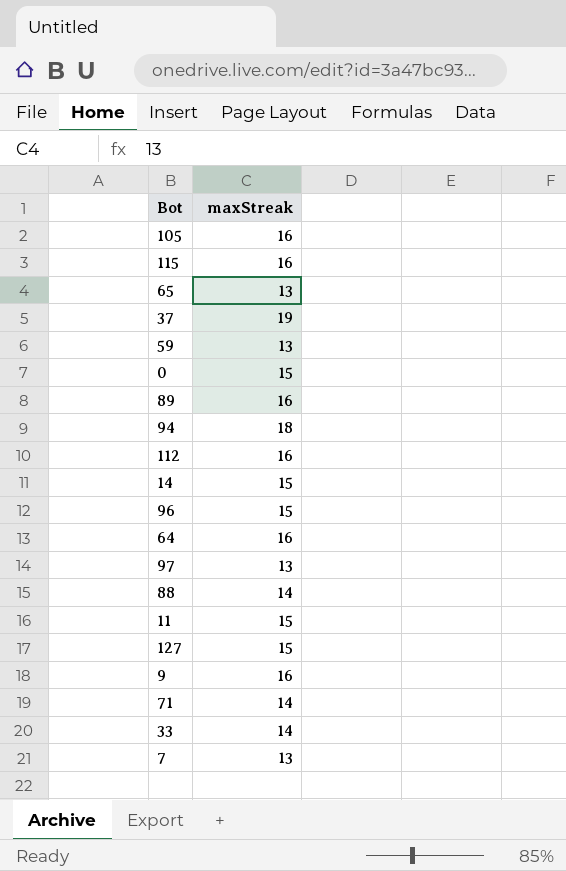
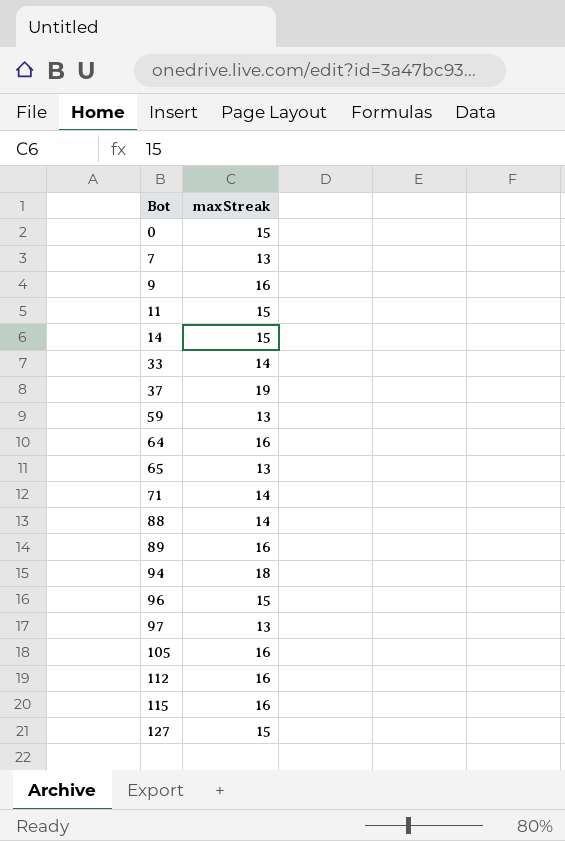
row order: none -> Bot ascending

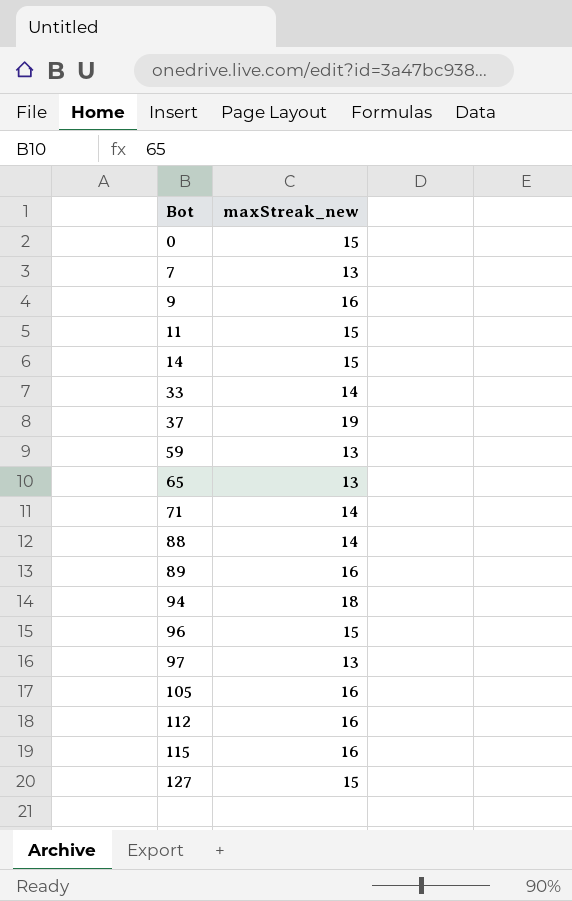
column name: maxStreak -> maxStreak_new
row 64: 16 -> none

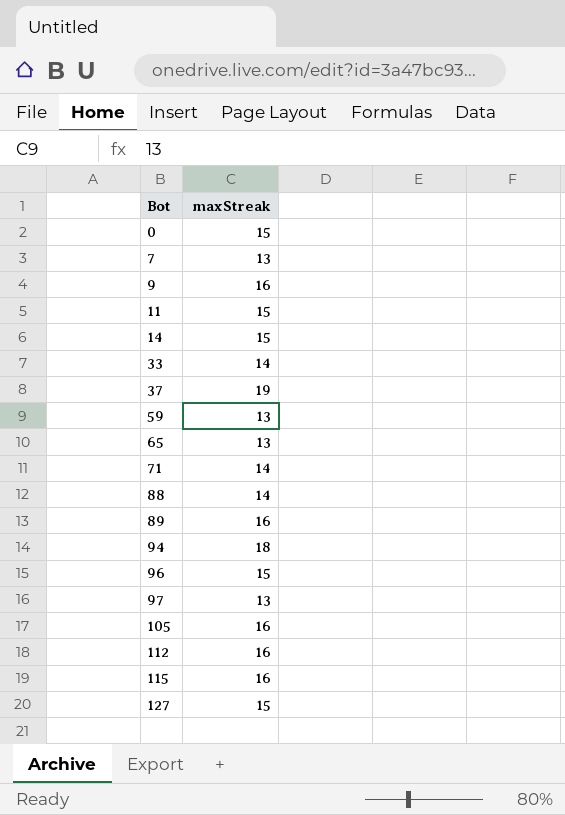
column name: maxStreak_new -> maxStreak

